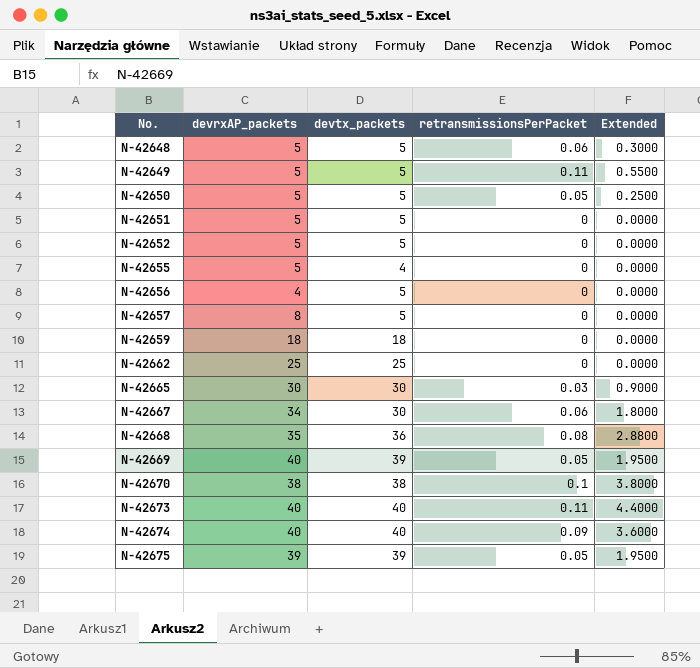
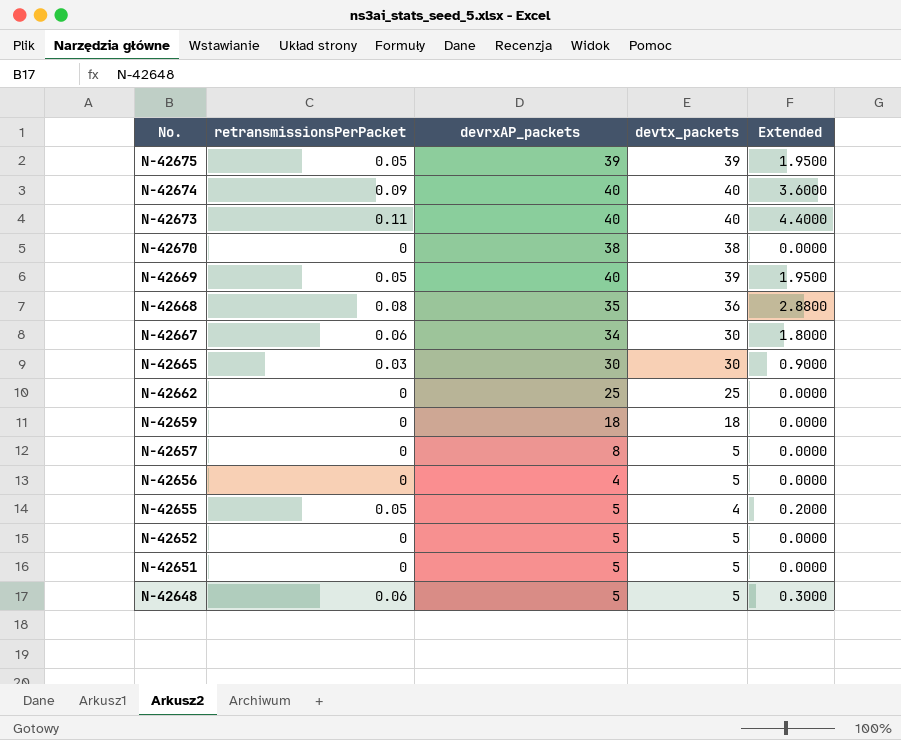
row order: No. ascending -> No. descending
column retransmissionsPerPacket | position: 4 -> 2
row N-42649: 5 | 5 | 0.11 | 0.5500 -> none
row N-42650: 5 | 5 | 0.05 | 0.2500 -> none
N-42670 | retransmissionsPerPacket: 0.1 -> 0
N-42670 | Extended: 3.8000 -> 0.0000
N-42655 | retransmissionsPerPacket: 0 -> 0.05
N-42655 | Extended: 0.0000 -> 0.2000

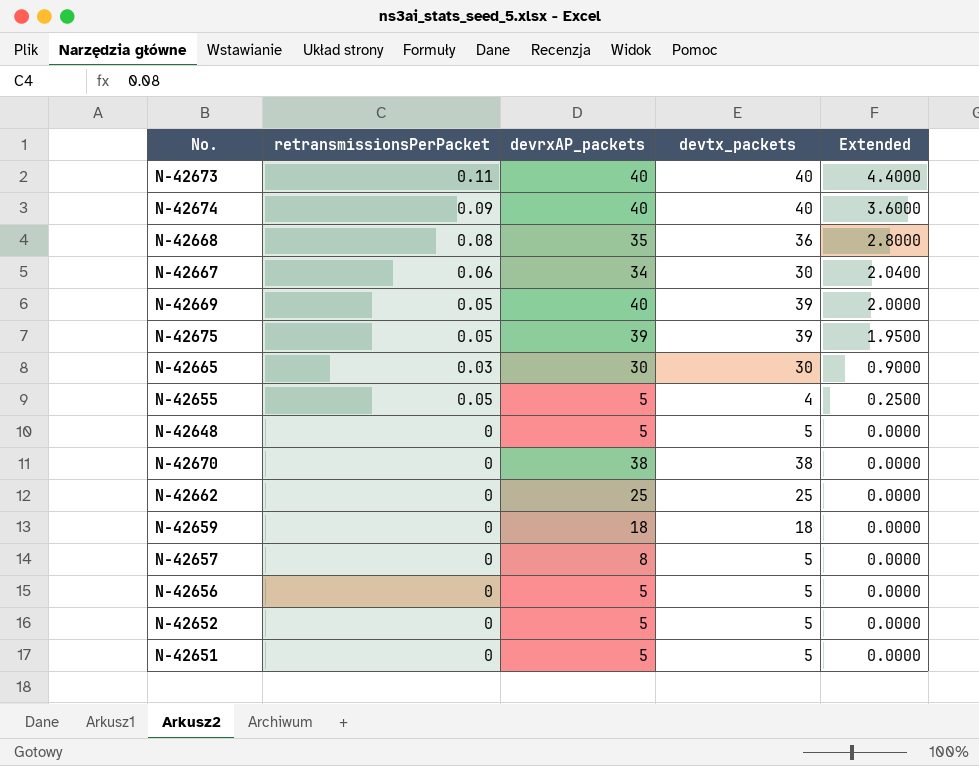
row order: No. descending -> Extended descending
column Extended | formula: [retransmissionsPerPacket] * [devtx_packets] -> [retransmissionsPerPacket] * [devrxAP_packets]
N-42648 | retransmissionsPerPacket: 0.06 -> 0
N-42656 | devrxAP_packets: 4 -> 5

